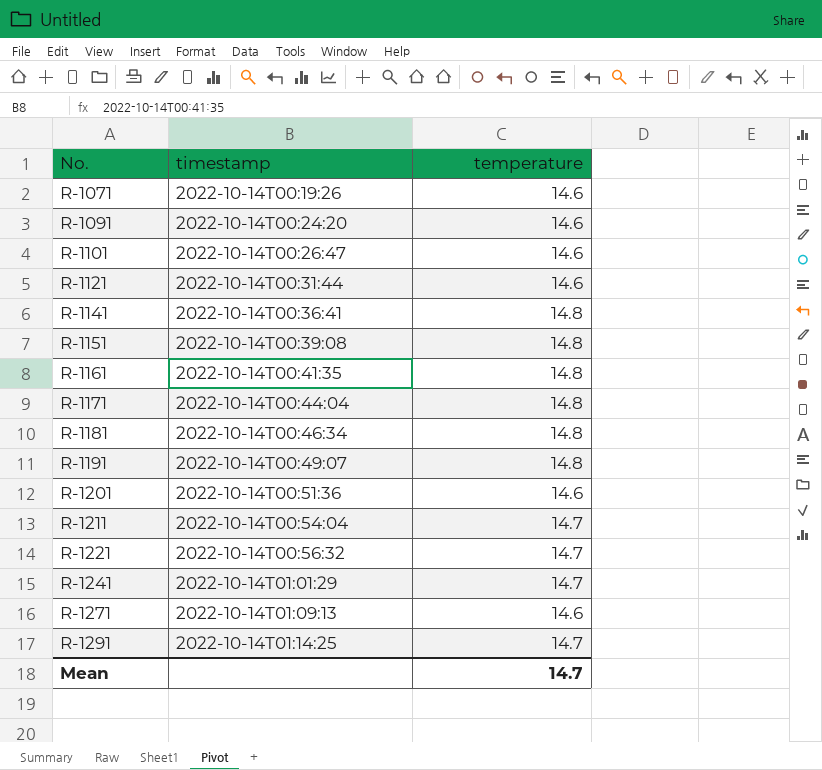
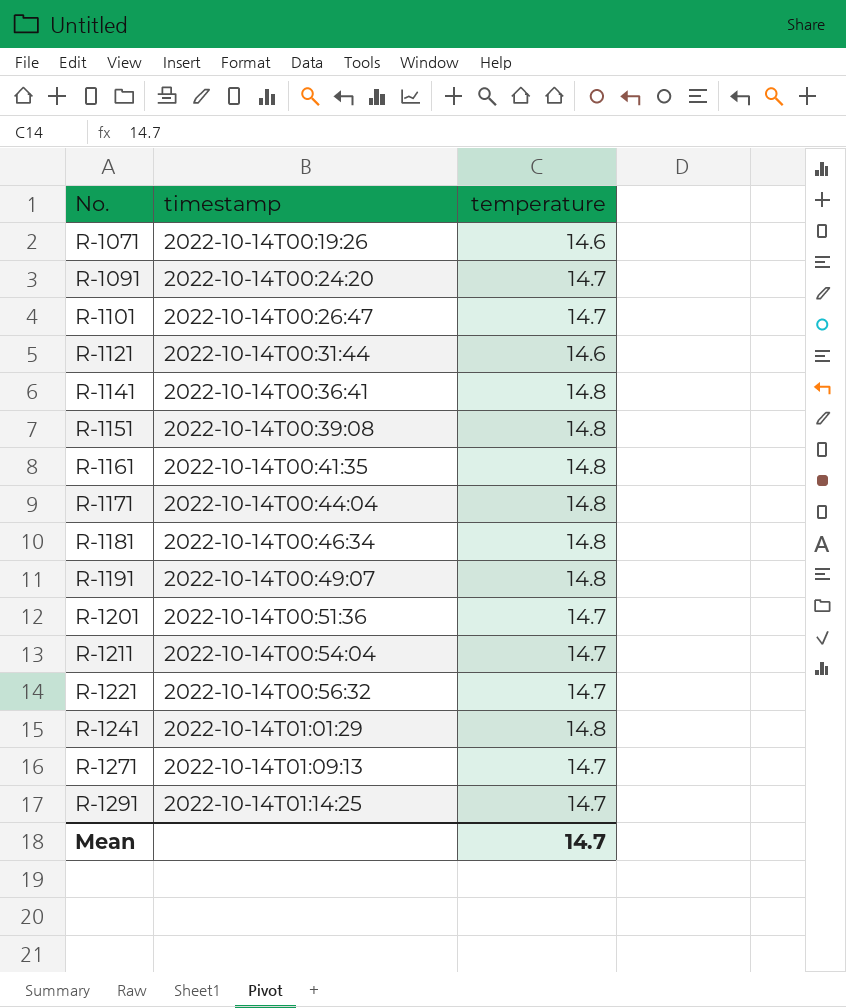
R-1091 | temperature: 14.6 -> 14.7
R-1101 | temperature: 14.6 -> 14.7
R-1201 | temperature: 14.6 -> 14.7
R-1241 | temperature: 14.7 -> 14.8
R-1271 | temperature: 14.6 -> 14.7

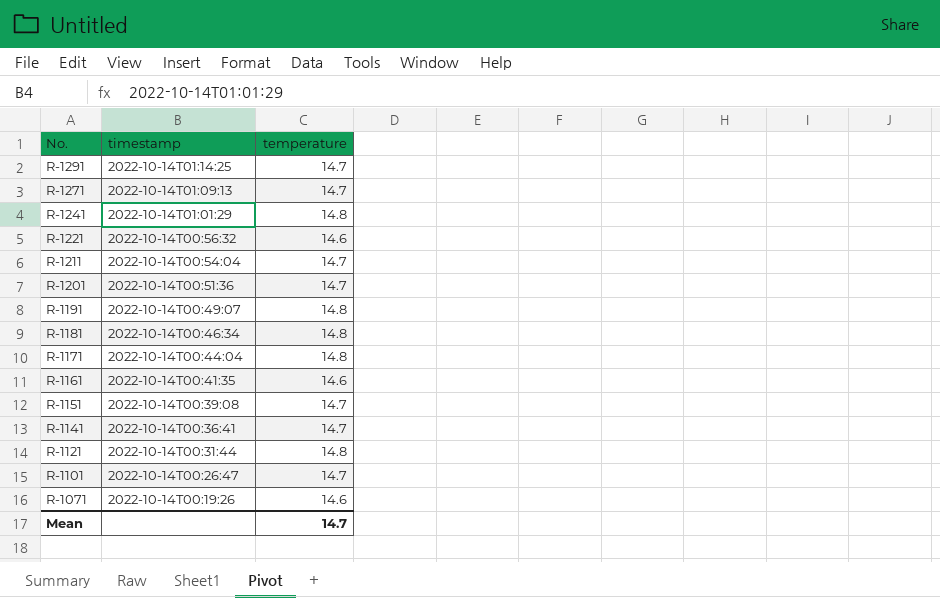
row order: No. ascending -> No. descending
row R-1091: 2022-10-14T00:24:20 | 14.7 -> none
R-1221 | temperature: 14.7 -> 14.6
R-1161 | temperature: 14.8 -> 14.6
R-1151 | temperature: 14.8 -> 14.7
R-1141 | temperature: 14.8 -> 14.7
R-1121 | temperature: 14.6 -> 14.8

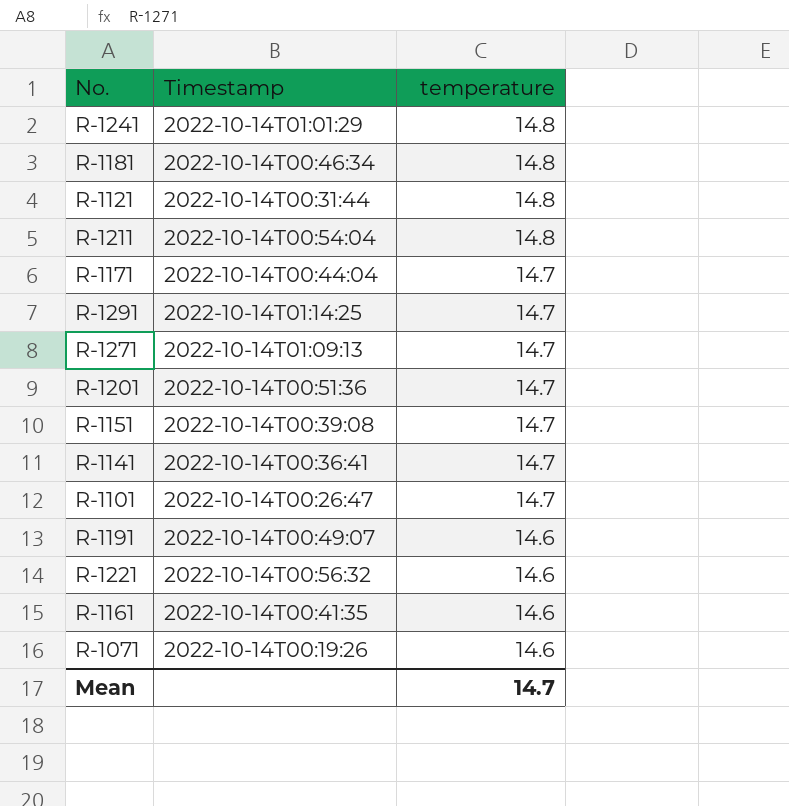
row order: No. descending -> temperature descending
column name: timestamp -> Timestamp
R-1211 | temperature: 14.7 -> 14.8
R-1171 | temperature: 14.8 -> 14.7
R-1191 | temperature: 14.8 -> 14.6

